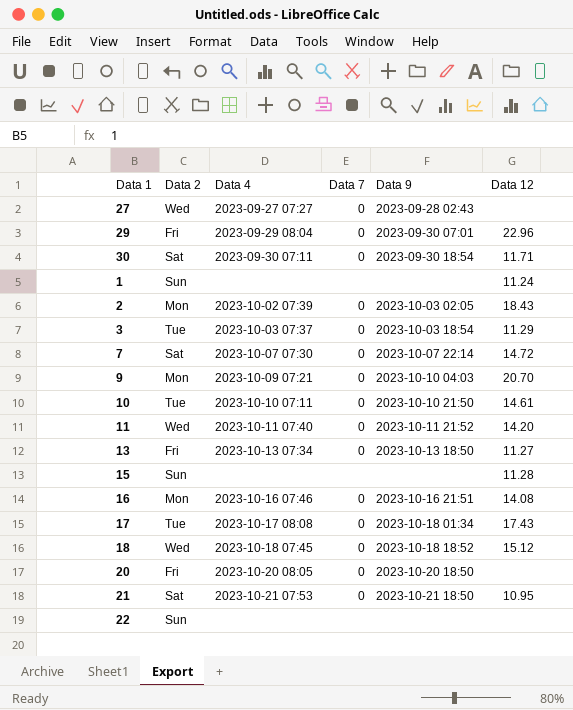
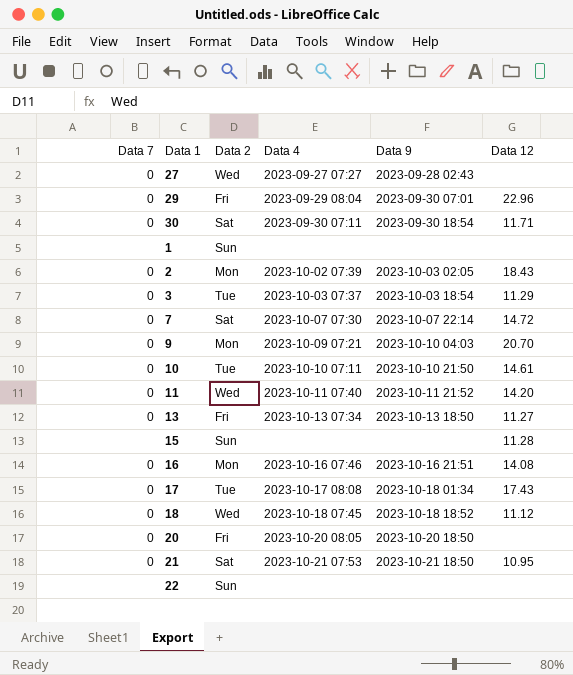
column Data 7 | position: 4 -> 1
1 | Data 12: 11.24 -> none
18 | Data 12: 15.12 -> 11.12

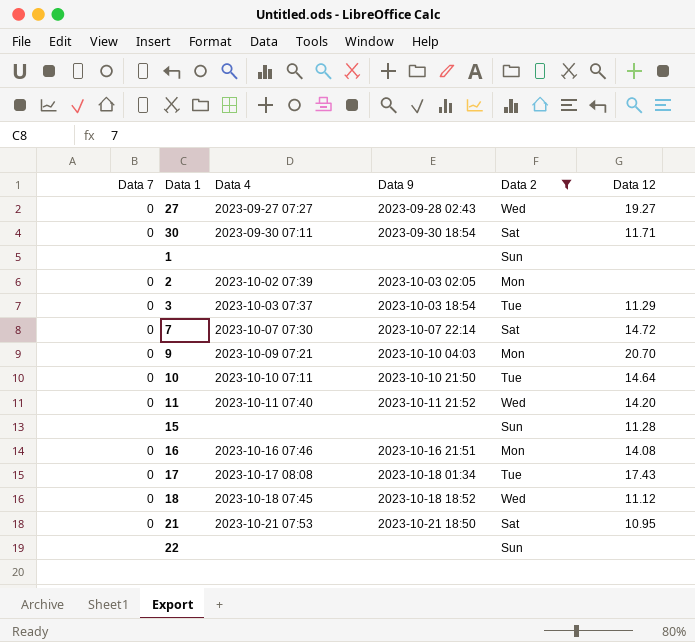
filter: none -> Data 2 != Fri
column Data 2 | position: 3 -> 5
27 | Data 12: none -> 19.27
2 | Data 12: 18.43 -> none
10 | Data 12: 14.61 -> 14.64

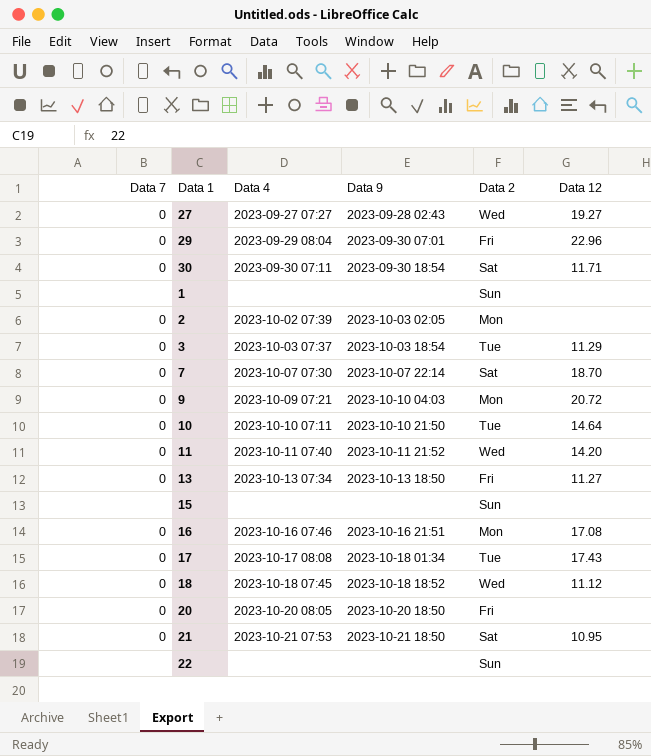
filter: Data 2 != Fri -> none
7 | Data 12: 14.72 -> 18.70
9 | Data 12: 20.70 -> 20.72
15 | Data 12: 11.28 -> none
16 | Data 12: 14.08 -> 17.08

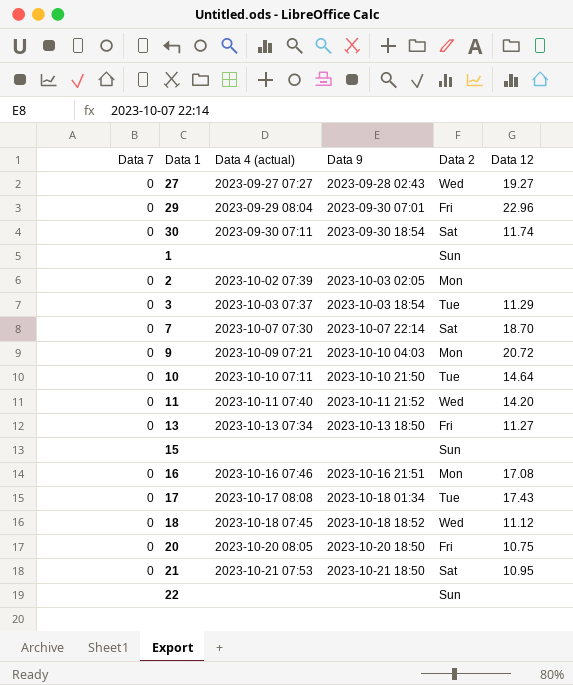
column name: Data 4 -> Data 4 (actual)
30 | Data 12: 11.71 -> 11.74
20 | Data 12: none -> 10.75

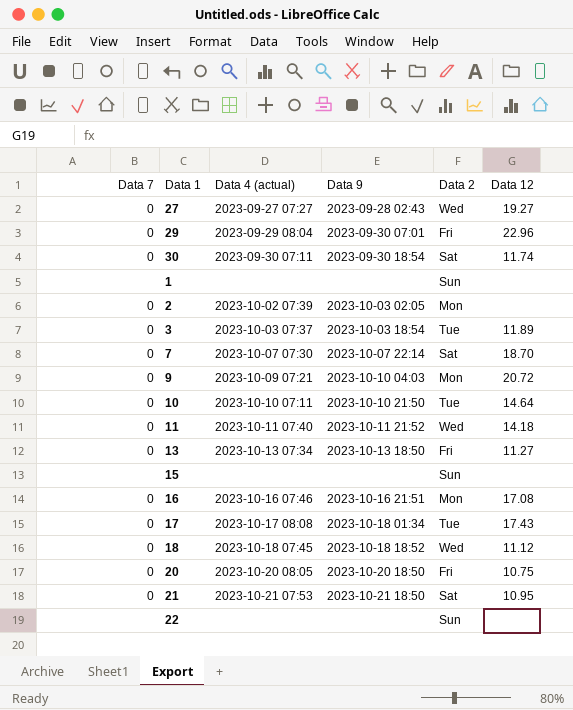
3 | Data 12: 11.29 -> 11.89
11 | Data 12: 14.20 -> 14.18

